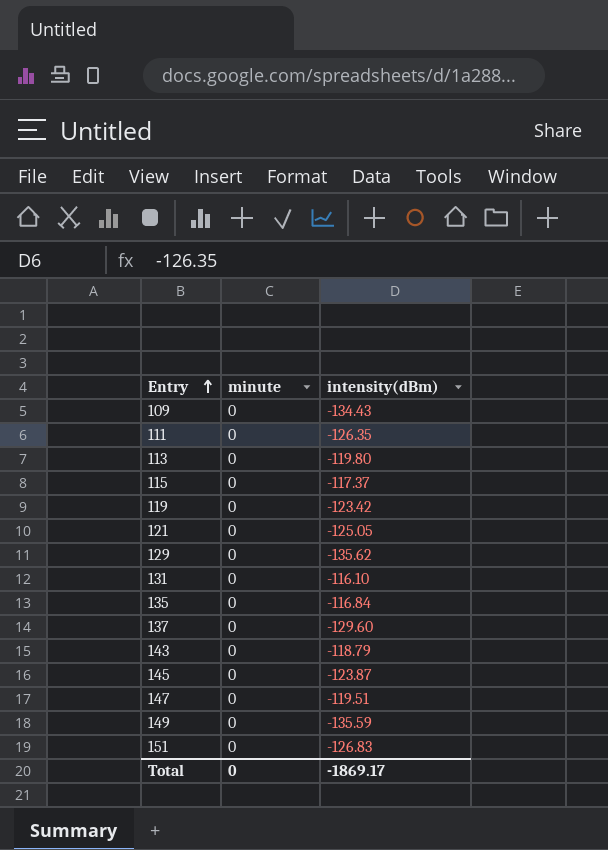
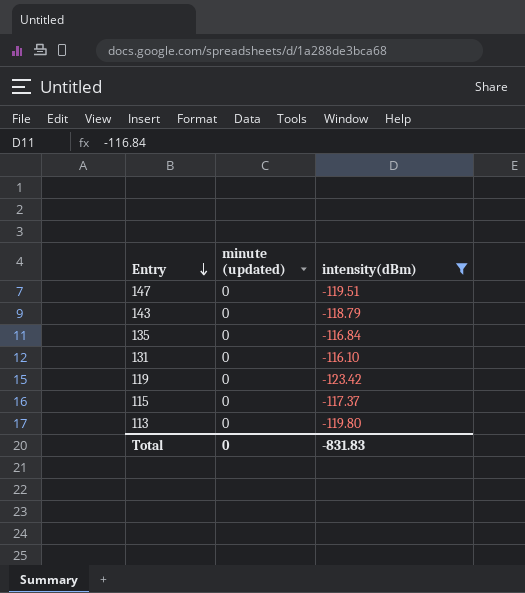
filter: none -> intensity(dBm) >= -123.42
row order: Entry ascending -> Entry descending
column name: minute -> minute (updated)
Total | intensity(dBm): -1869.17 -> -831.83

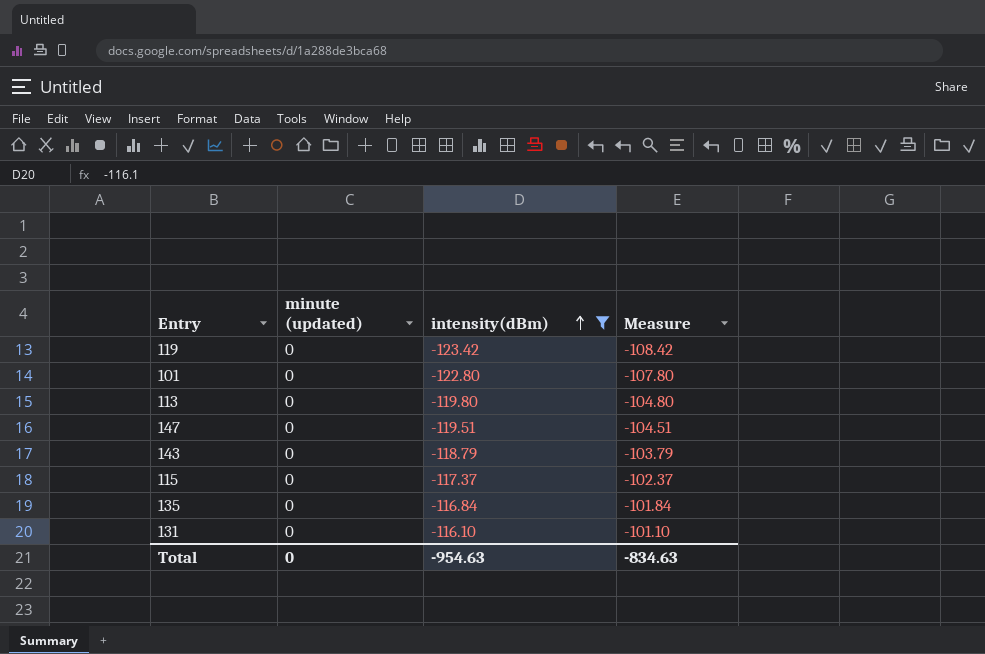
row order: Entry descending -> intensity(dBm) ascending
column Measure | formula: none -> [intensity(dBm)] + 15
row 101: none -> 0 | -122.80 | -107.80
Total | intensity(dBm): -831.83 -> -954.63

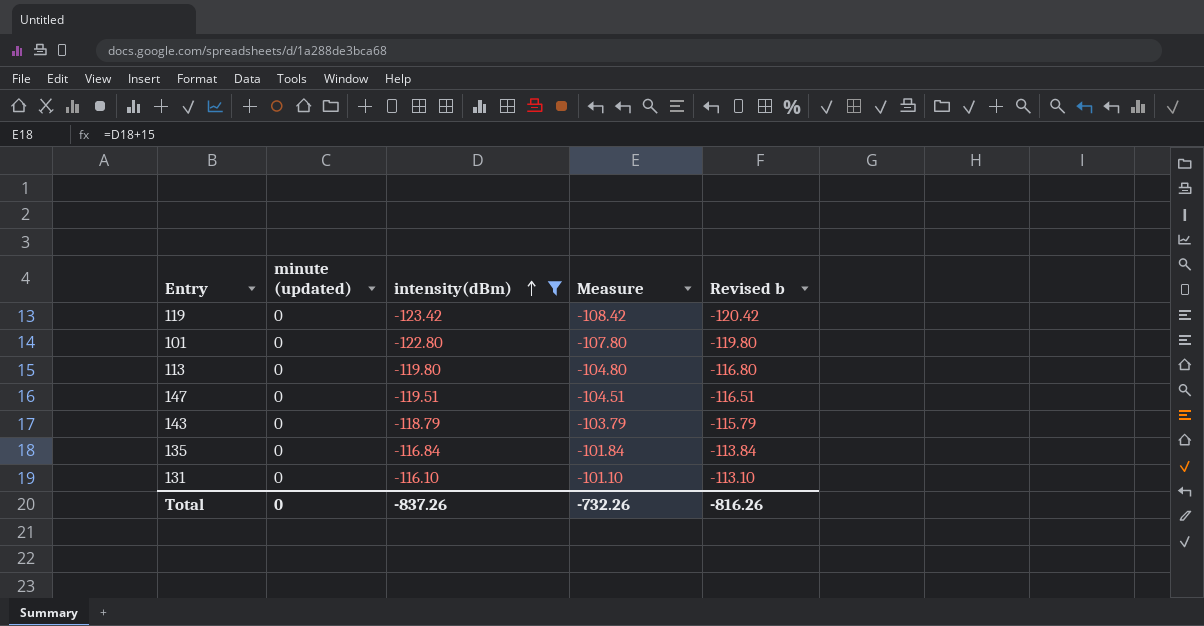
column Revised b | formula: none -> [intensity(dBm)] + 3
row 115: 0 | -117.37 | -102.37 -> none
Total | intensity(dBm): -954.63 -> -837.26
Total | Measure: -834.63 -> -732.26

